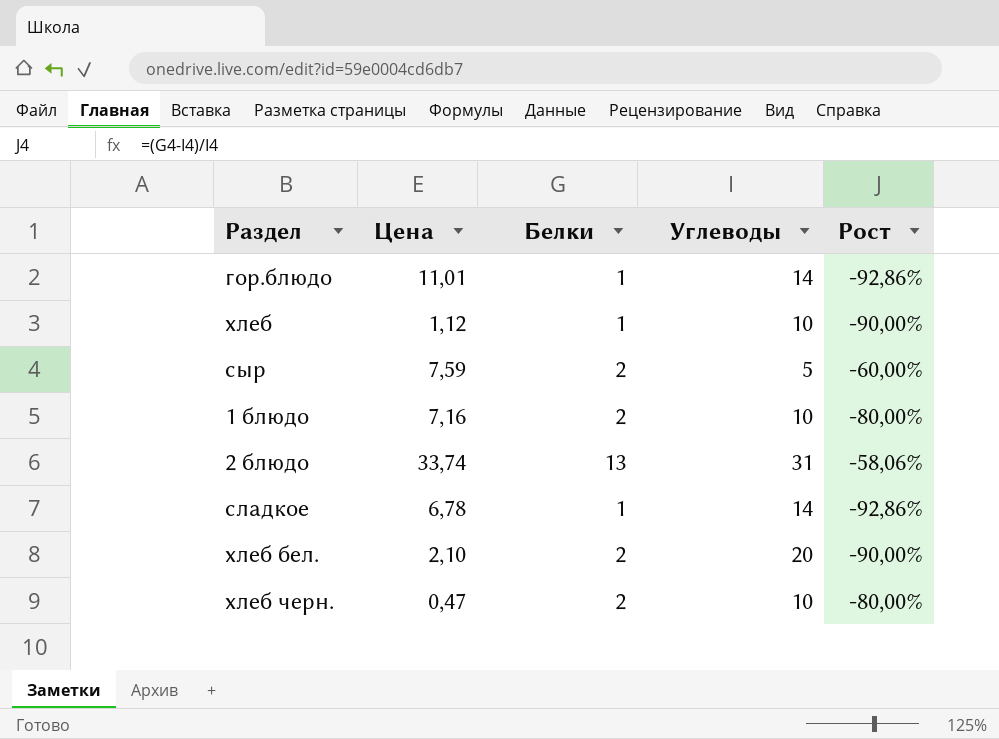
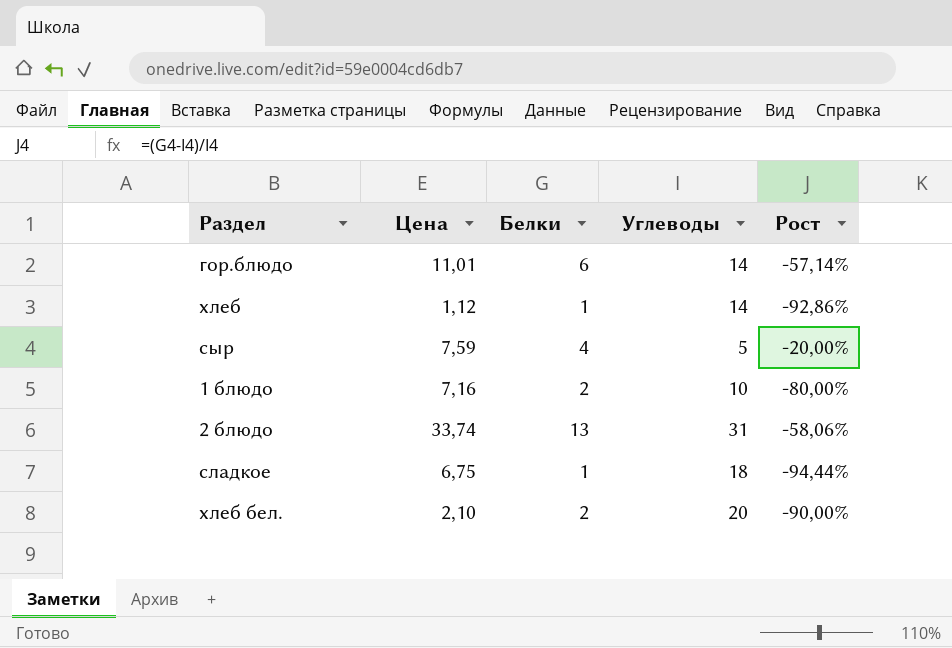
row хлеб черн.: 0,47 | 2 | 10 | -80,00% -> none
гор.блюдо | Белки: 1 -> 6
гор.блюдо | Рост: -92,86% -> -57,14%
хлеб | Углеводы: 10 -> 14
хлеб | Рост: -90,00% -> -92,86%
сыр | Белки: 2 -> 4
сыр | Рост: -60,00% -> -20,00%
сладкое | Цена: 6,78 -> 6,75
сладкое | Углеводы: 14 -> 18
сладкое | Рост: -92,86% -> -94,44%

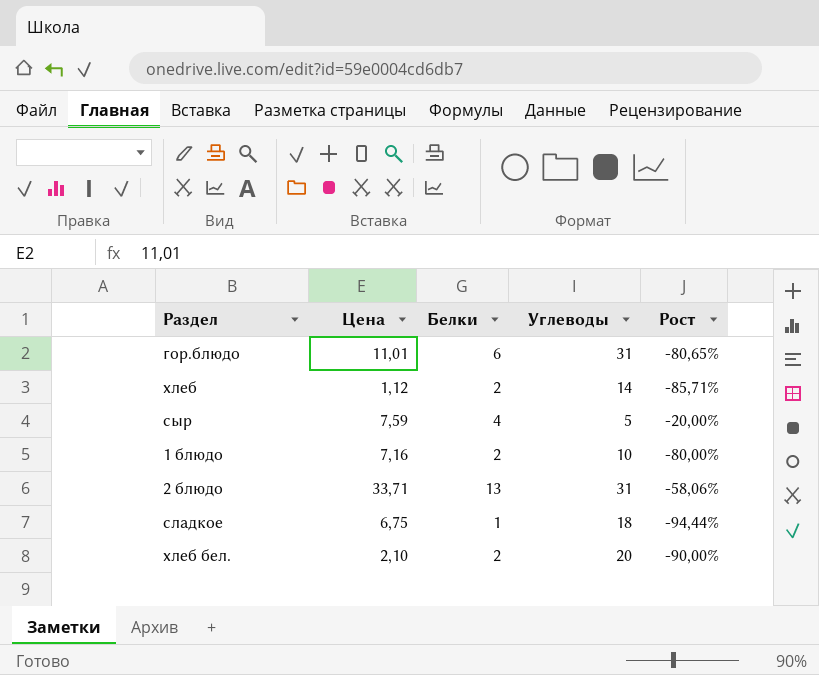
гор.блюдо | Углеводы: 14 -> 31
гор.блюдо | Рост: -57,14% -> -80,65%
хлеб | Белки: 1 -> 2
хлеб | Рост: -92,86% -> -85,71%
2 блюдо | Цена: 33,74 -> 33,71

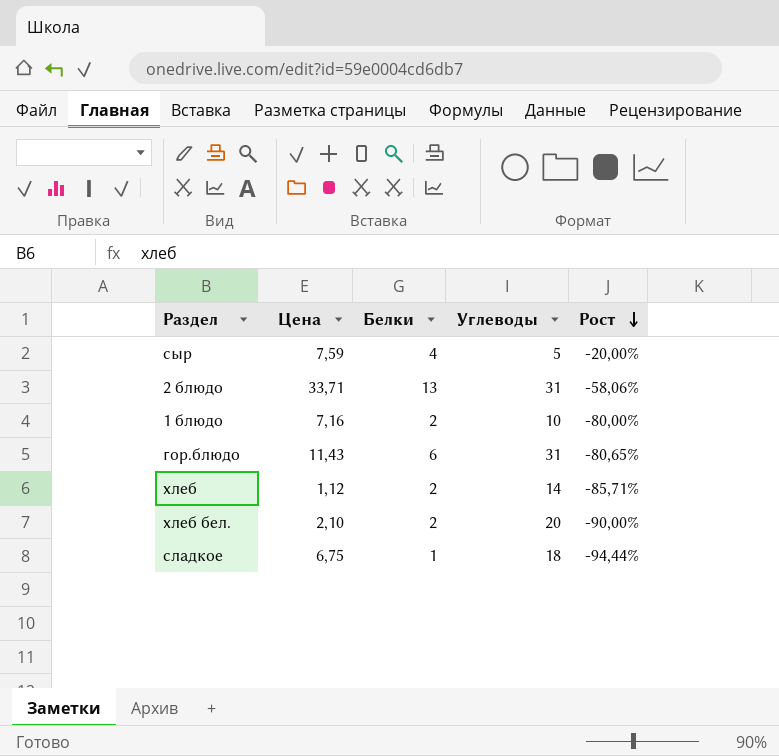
row order: none -> Рост descending
гор.блюдо | Цена: 11,01 -> 11,43

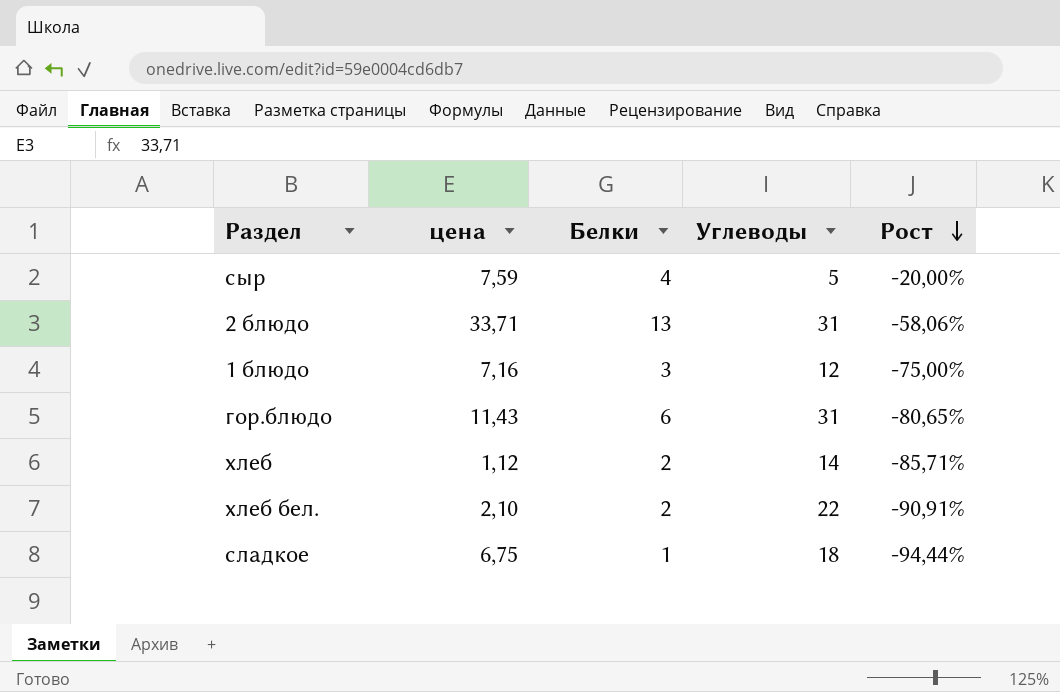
column name: Цена -> цена
1 блюдо | Белки: 2 -> 3
1 блюдо | Углеводы: 10 -> 12
1 блюдо | Рост: -80,00% -> -75,00%
хлеб бел. | Углеводы: 20 -> 22
хлеб бел. | Рост: -90,00% -> -90,91%

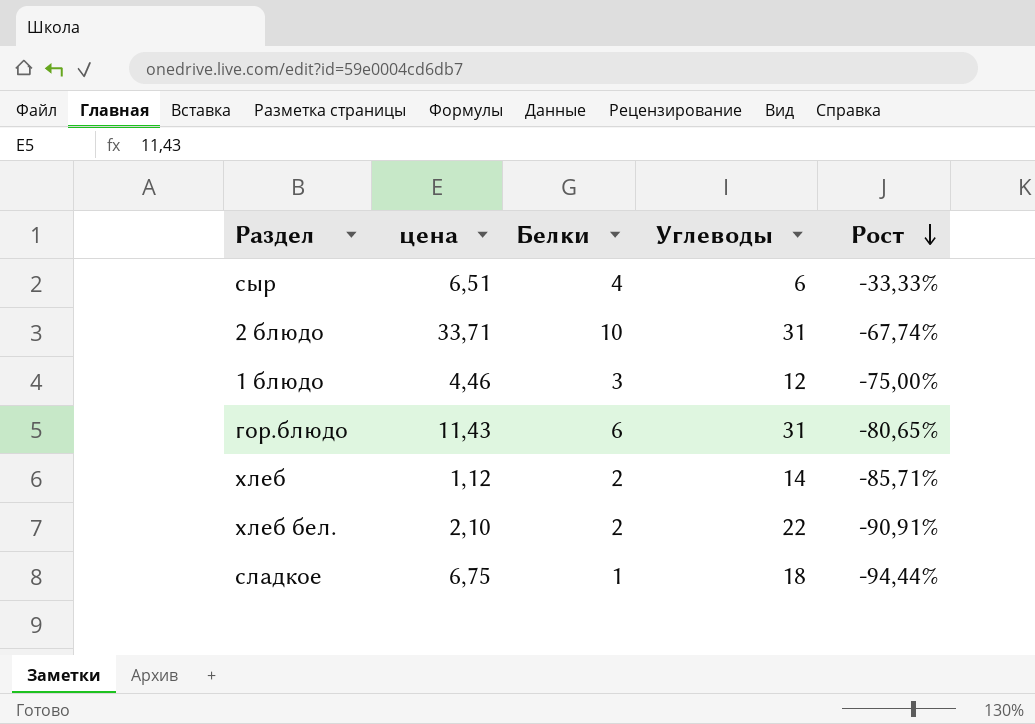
сыр | цена: 7,59 -> 6,51
сыр | Углеводы: 5 -> 6
сыр | Рост: -20,00% -> -33,33%
2 блюдо | Белки: 13 -> 10
2 блюдо | Рост: -58,06% -> -67,74%
1 блюдо | цена: 7,16 -> 4,46

